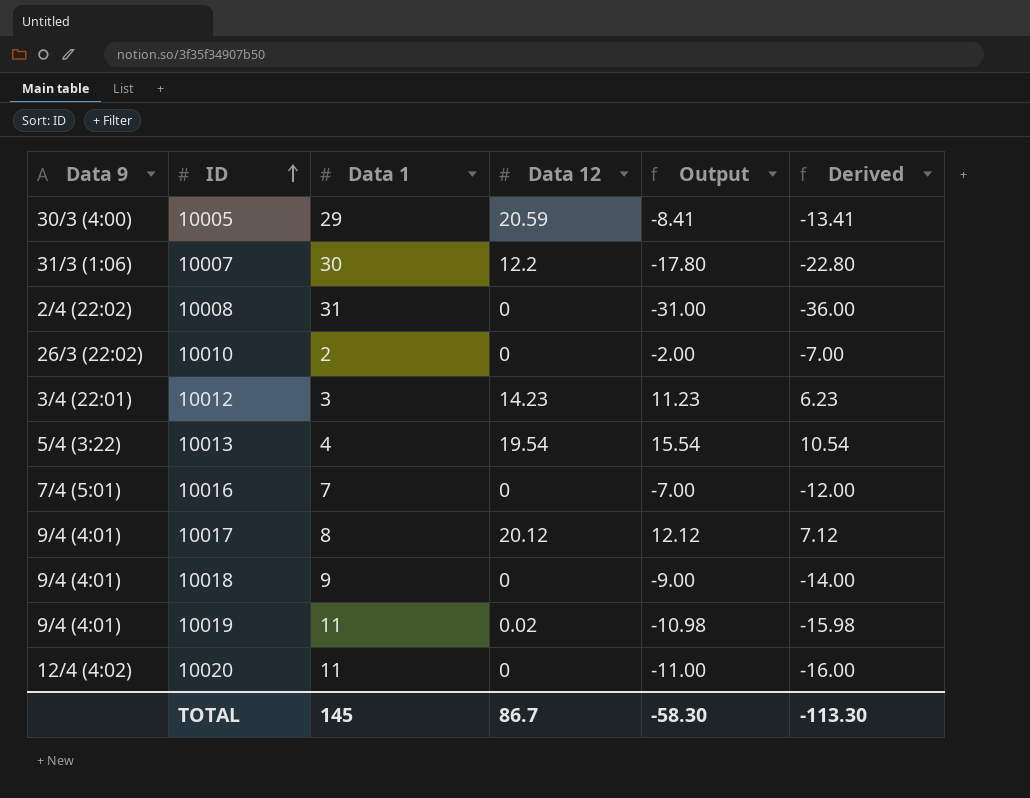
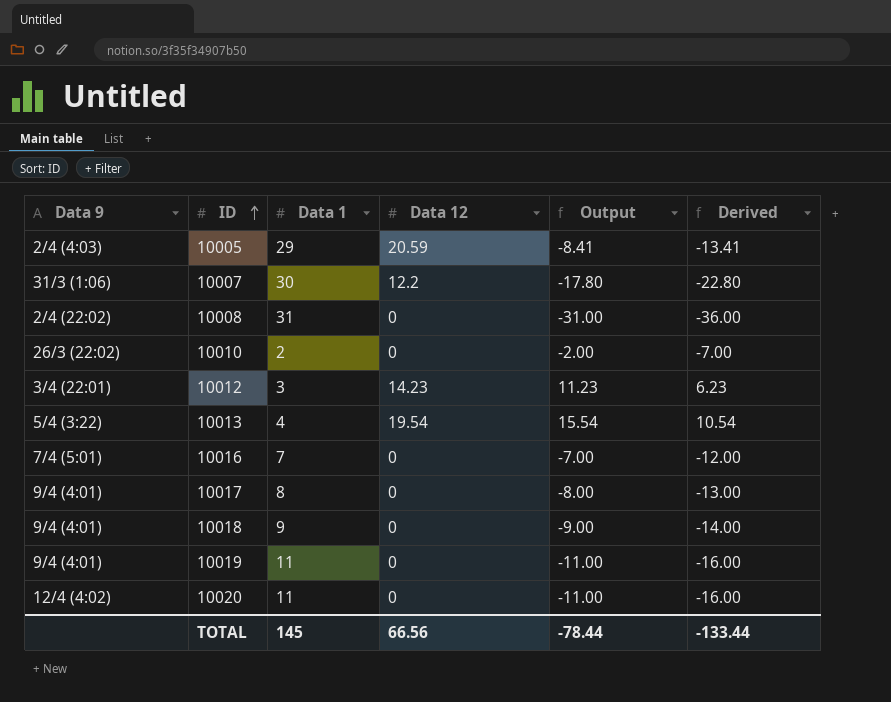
10005 | Data 9: 30/3 (4:00) -> 2/4 (4:03)
10017 | Data 12: 20.12 -> 0
10017 | Output: 12.12 -> -8.00
10017 | Derived: 7.12 -> -13.00
10019 | Data 12: 0.02 -> 0
10019 | Output: -10.98 -> -11.00
10019 | Derived: -15.98 -> -16.00
TOTAL | Data 12: 86.7 -> 66.56
TOTAL | Output: -58.30 -> -78.44
TOTAL | Derived: -113.30 -> -133.44

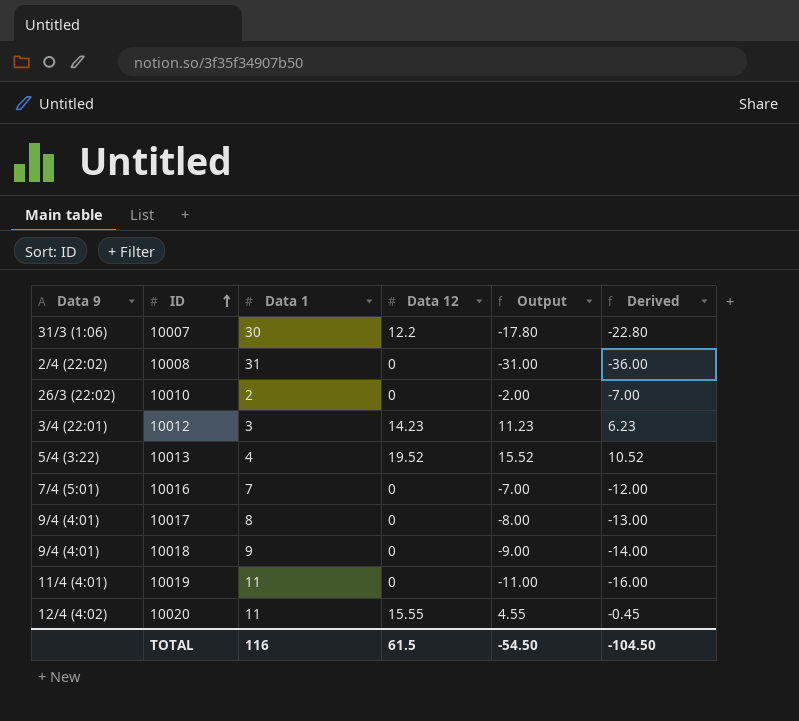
row 10005: 2/4 (4:03) | 29 | 20.59 | -8.41 | -13.41 -> none
10013 | Data 12: 19.54 -> 19.52
10013 | Output: 15.54 -> 15.52
10013 | Derived: 10.54 -> 10.52
10019 | Data 9: 9/4 (4:01) -> 11/4 (4:01)
10020 | Data 12: 0 -> 15.55
10020 | Output: -11.00 -> 4.55
10020 | Derived: -16.00 -> -0.45
TOTAL | Data 1: 145 -> 116
TOTAL | Data 12: 66.56 -> 61.5
TOTAL | Output: -78.44 -> -54.50
TOTAL | Derived: -133.44 -> -104.50

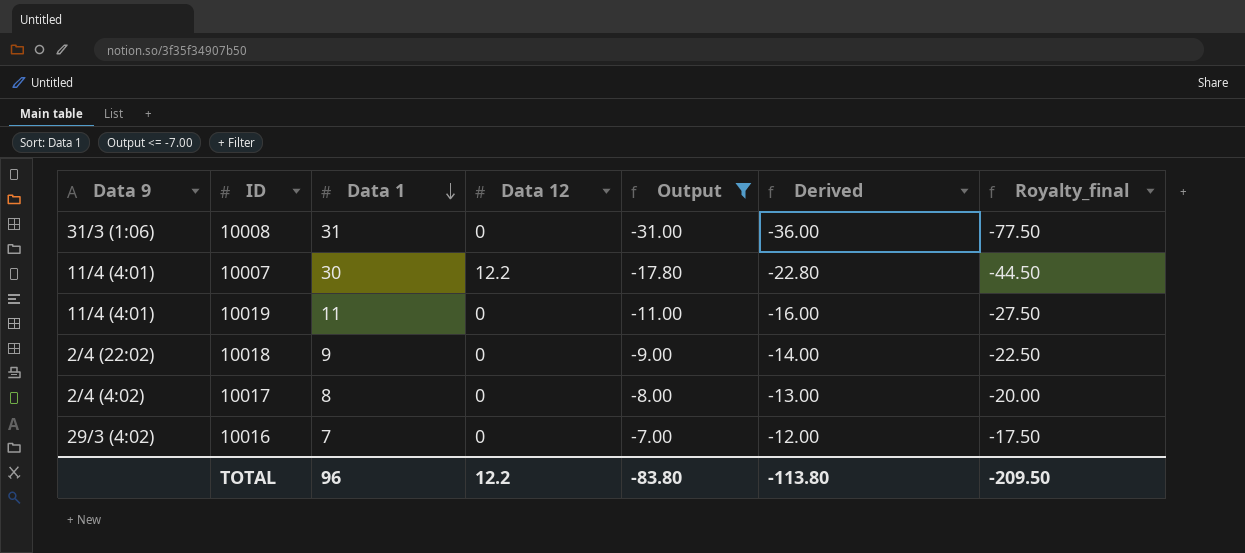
filter: none -> Output <= -7.00
row order: ID ascending -> Data 1 descending
column Royalty_final | formula: none -> [Output] * 2.5
10008 | Data 9: 2/4 (22:02) -> 31/3 (1:06)
10007 | Data 9: 31/3 (1:06) -> 11/4 (4:01)
10018 | Data 9: 9/4 (4:01) -> 2/4 (22:02)
10017 | Data 9: 9/4 (4:01) -> 2/4 (4:02)
10016 | Data 9: 7/4 (5:01) -> 29/3 (4:02)
TOTAL | Data 1: 116 -> 96
TOTAL | Data 12: 61.5 -> 12.2
TOTAL | Output: -54.50 -> -83.80
TOTAL | Derived: -104.50 -> -113.80

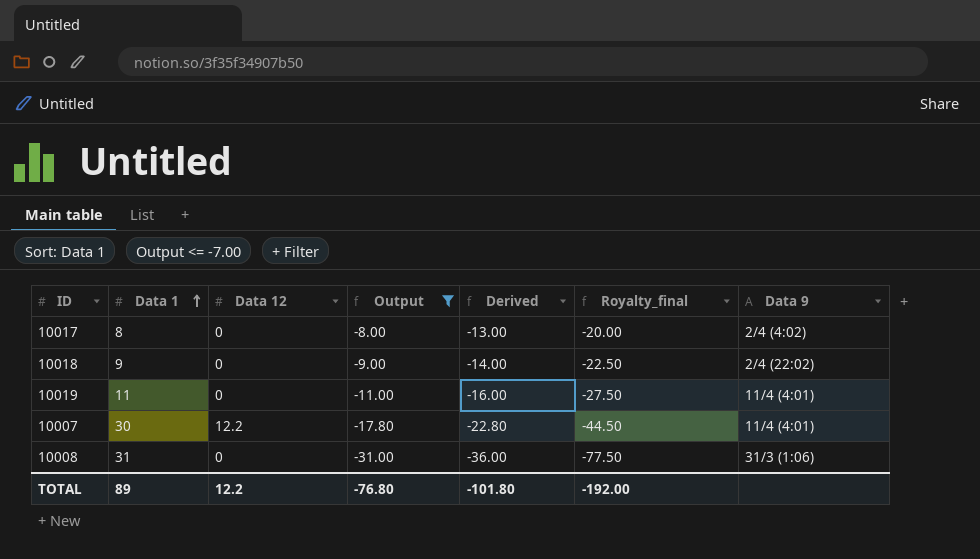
row order: Data 1 descending -> Data 1 ascending
column Data 9 | position: 1 -> 7
row 10016: 29/3 (4:02) | 7 | 0 | -7.00 | -12.00 | -17.50 -> none
TOTAL | Data 1: 96 -> 89
TOTAL | Output: -83.80 -> -76.80
TOTAL | Derived: -113.80 -> -101.80
TOTAL | Royalty_final: -209.50 -> -192.00

